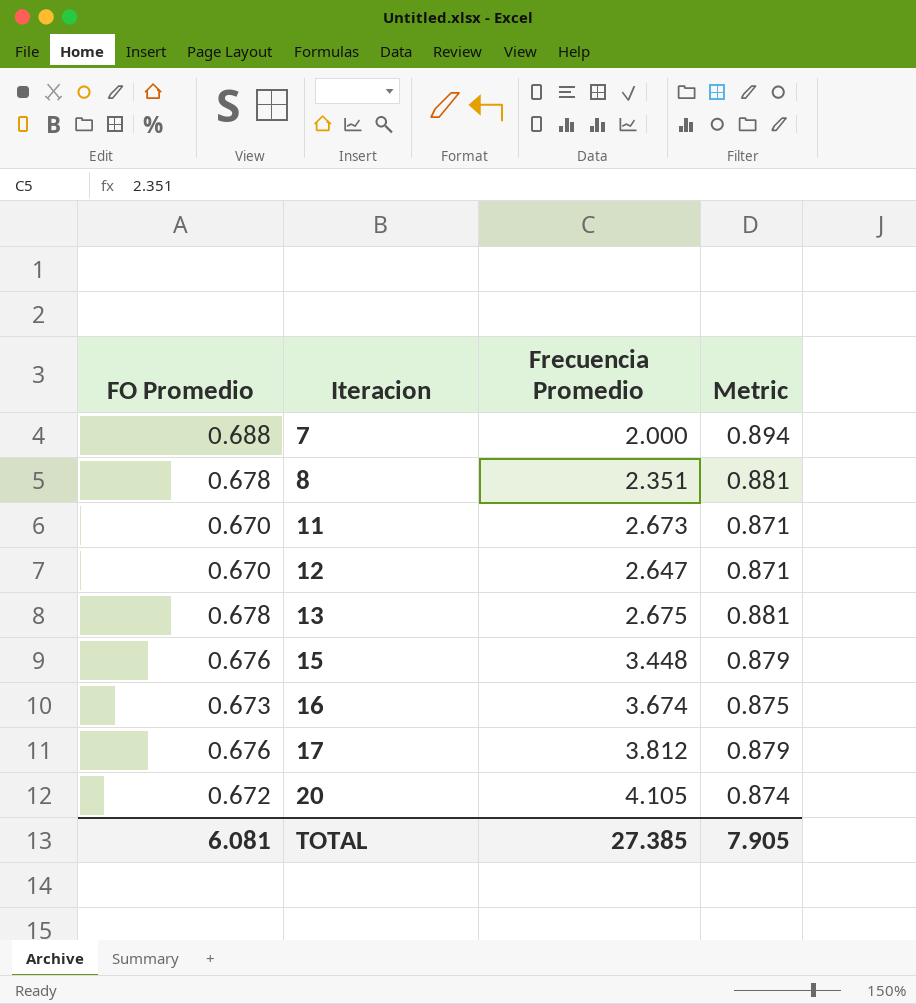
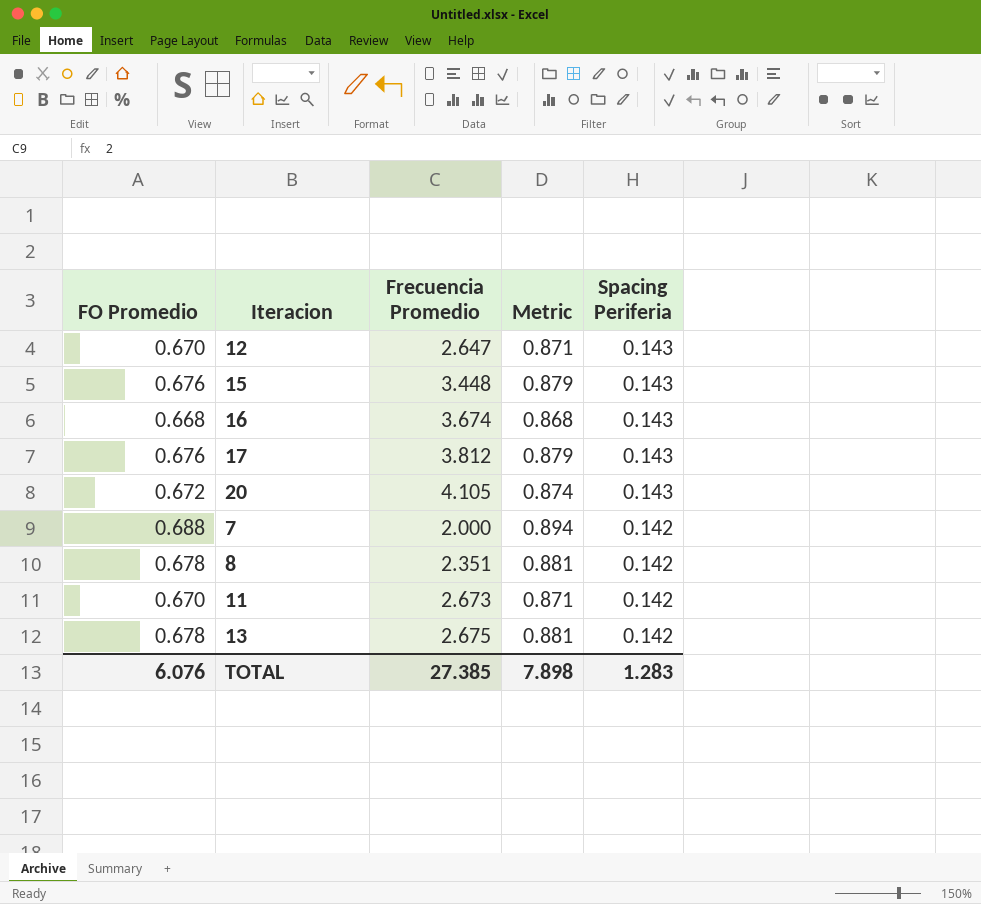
row order: Iteracion ascending -> Spacing Periferia descending
column Spacing Periferia | position: none -> 5
16 | FO Promedio: 0.673 -> 0.668
16 | Metric: 0.875 -> 0.868
TOTAL | FO Promedio: 6.081 -> 6.076
TOTAL | Metric: 7.905 -> 7.898

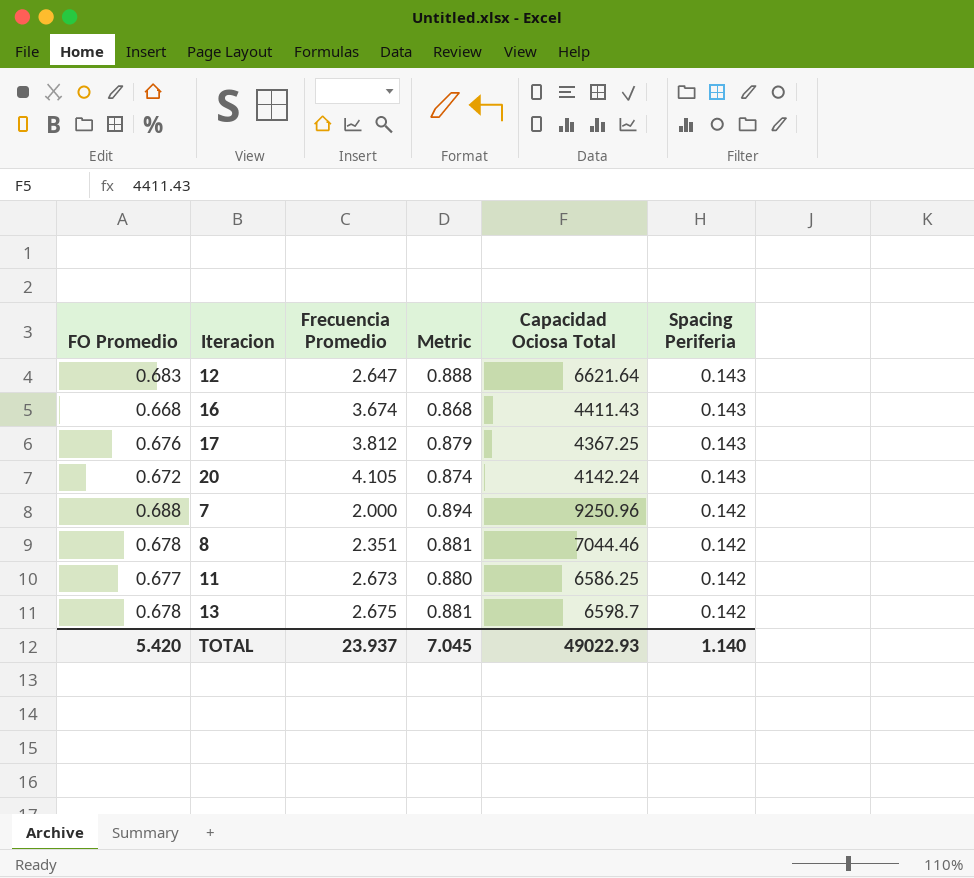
column Capacidad Ociosa Total | position: none -> 5
row 15: 0.676 | 3.448 | 0.879 | 0.143 -> none
12 | FO Promedio: 0.670 -> 0.683
12 | Metric: 0.871 -> 0.888
11 | FO Promedio: 0.670 -> 0.677
11 | Metric: 0.871 -> 0.880
TOTAL | FO Promedio: 6.076 -> 5.420
TOTAL | Frecuencia Promedio: 27.385 -> 23.937
TOTAL | Metric: 7.898 -> 7.045
TOTAL | Spacing Periferia: 1.283 -> 1.140

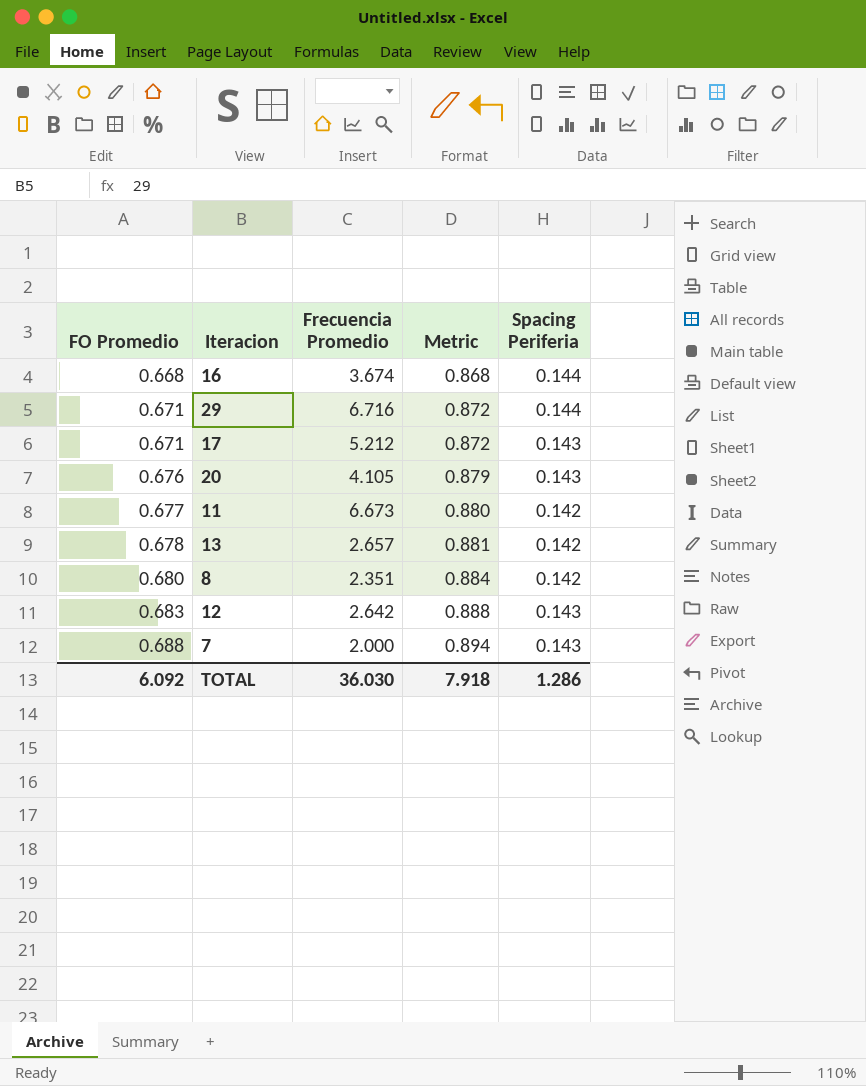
row order: Spacing Periferia descending -> FO Promedio ascending
column Capacidad Ociosa Total | position: 5 -> none
16 | Spacing Periferia: 0.143 -> 0.144
row 29: none -> 0.671 | 6.716 | 0.872 | 0.144
17 | FO Promedio: 0.676 -> 0.671
17 | Frecuencia Promedio: 3.812 -> 5.212
17 | Metric: 0.879 -> 0.872
20 | FO Promedio: 0.672 -> 0.676
20 | Metric: 0.874 -> 0.879
11 | Frecuencia Promedio: 2.673 -> 6.673
13 | Frecuencia Promedio: 2.675 -> 2.657
8 | FO Promedio: 0.678 -> 0.680
8 | Metric: 0.881 -> 0.884
12 | Frecuencia Promedio: 2.647 -> 2.642
7 | Spacing Periferia: 0.142 -> 0.143
TOTAL | FO Promedio: 5.420 -> 6.092
TOTAL | Frecuencia Promedio: 23.937 -> 36.030
TOTAL | Metric: 7.045 -> 7.918
TOTAL | Spacing Periferia: 1.140 -> 1.286

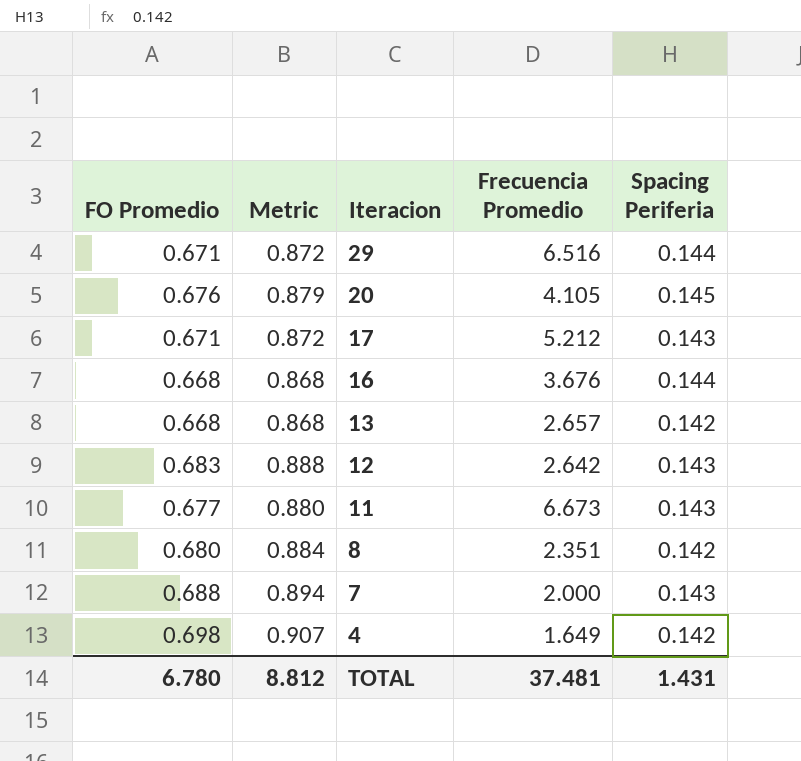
row order: FO Promedio ascending -> Iteracion descending
column Metric | position: 4 -> 2
29 | Frecuencia Promedio: 6.716 -> 6.516
20 | Spacing Periferia: 0.143 -> 0.145
16 | Frecuencia Promedio: 3.674 -> 3.676
13 | FO Promedio: 0.678 -> 0.668
13 | Metric: 0.881 -> 0.868
11 | Spacing Periferia: 0.142 -> 0.143
row 4: none -> 0.698 | 0.907 | 1.649 | 0.142
TOTAL | FO Promedio: 6.092 -> 6.780
TOTAL | Metric: 7.918 -> 8.812
TOTAL | Frecuencia Promedio: 36.030 -> 37.481
TOTAL | Spacing Periferia: 1.286 -> 1.431

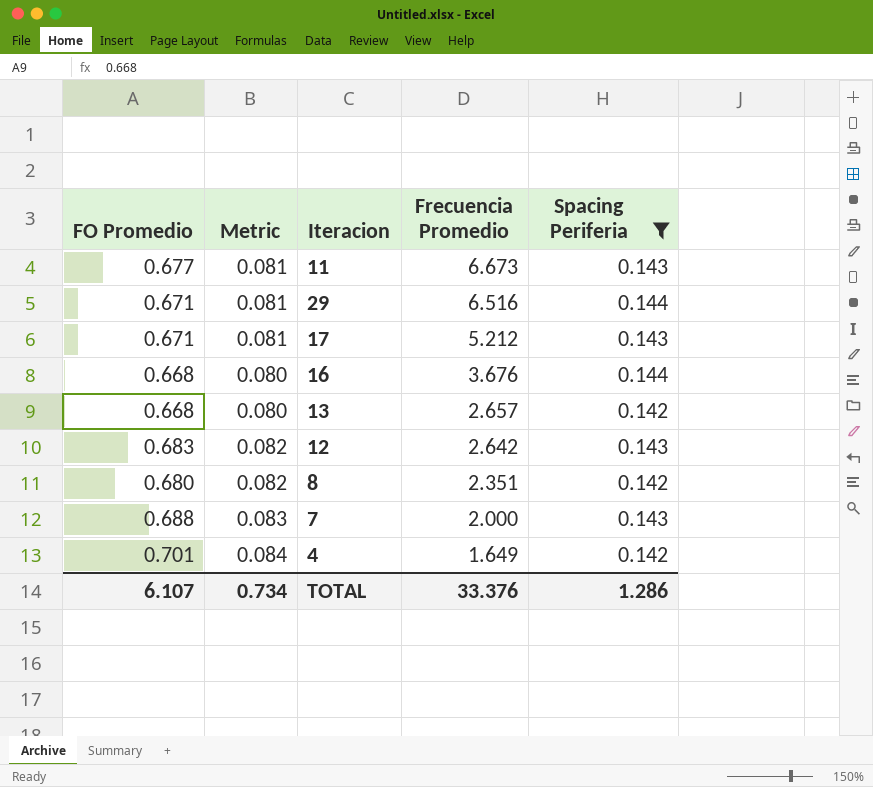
filter: none -> Spacing Periferia != 0.145
row order: Iteracion descending -> Frecuencia Promedio descending
column Metric | formula: [FO Promedio] * 1.3 -> [FO Promedio] * 0.12
4 | FO Promedio: 0.698 -> 0.701
TOTAL | FO Promedio: 6.780 -> 6.107
TOTAL | Metric: 8.812 -> 0.734
TOTAL | Frecuencia Promedio: 37.481 -> 33.376
TOTAL | Spacing Periferia: 1.431 -> 1.286

